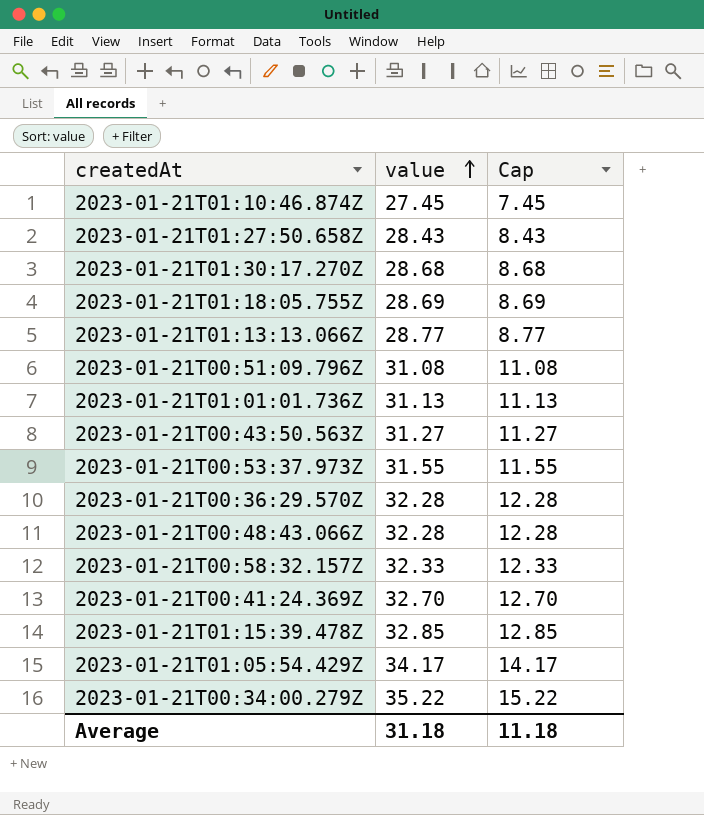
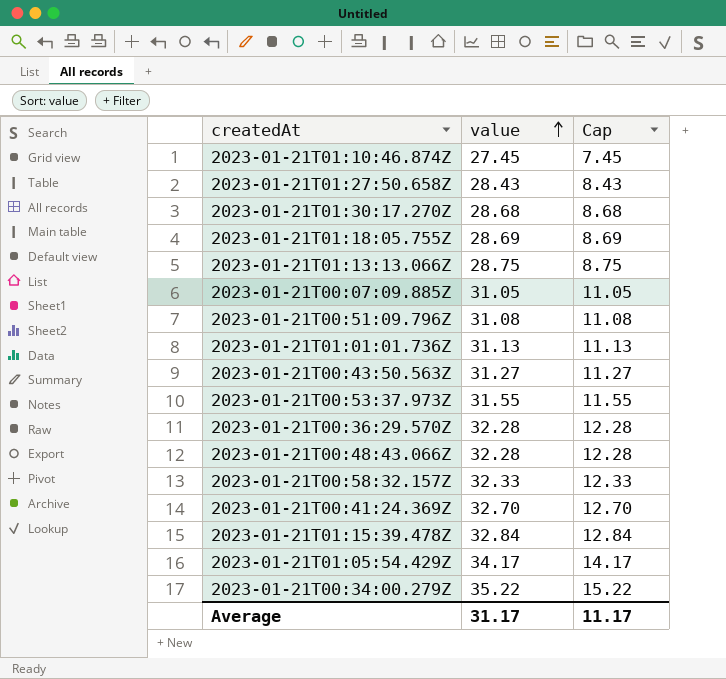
2023-01-21T01:13:13.066Z | value: 28.77 -> 28.75
2023-01-21T01:13:13.066Z | Cap: 8.77 -> 8.75
row 2023-01-21T00:07:09.885Z: none -> 31.05 | 11.05
2023-01-21T01:15:39.478Z | value: 32.85 -> 32.84
2023-01-21T01:15:39.478Z | Cap: 12.85 -> 12.84
Average | value: 31.18 -> 31.17
Average | Cap: 11.18 -> 11.17

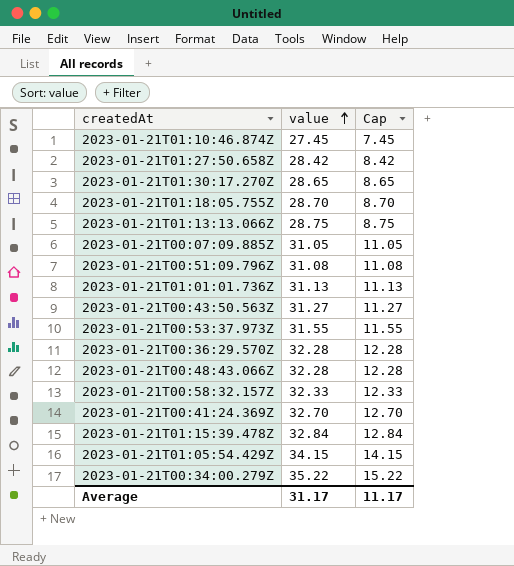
2023-01-21T01:27:50.658Z | value: 28.43 -> 28.42
2023-01-21T01:27:50.658Z | Cap: 8.43 -> 8.42
2023-01-21T01:30:17.270Z | value: 28.68 -> 28.65
2023-01-21T01:30:17.270Z | Cap: 8.68 -> 8.65
2023-01-21T01:18:05.755Z | value: 28.69 -> 28.70
2023-01-21T01:18:05.755Z | Cap: 8.69 -> 8.70
2023-01-21T01:05:54.429Z | value: 34.17 -> 34.15
2023-01-21T01:05:54.429Z | Cap: 14.17 -> 14.15

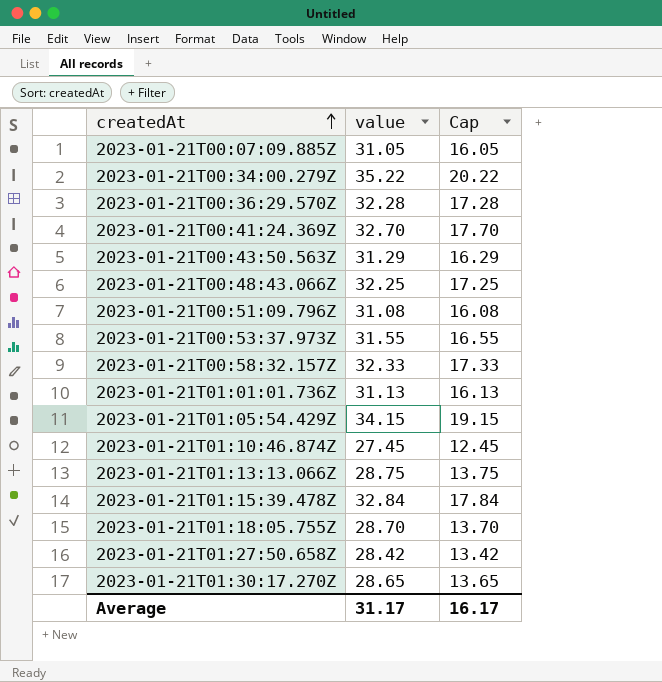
row order: value ascending -> createdAt ascending
column Cap | formula: [value] - 20 -> [value] - 15
2023-01-21T00:43:50.563Z | value: 31.27 -> 31.29
2023-01-21T00:48:43.066Z | value: 32.28 -> 32.25
Average | Cap: 11.17 -> 16.17

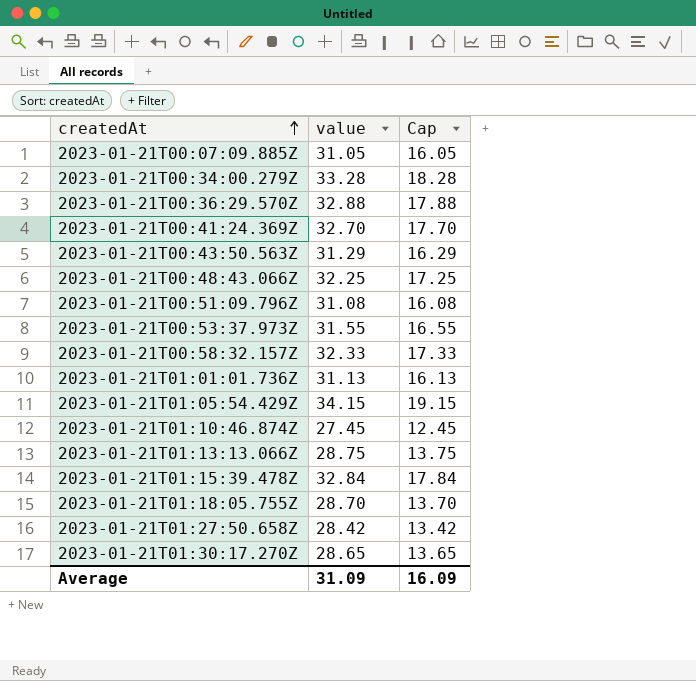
2023-01-21T00:34:00.279Z | value: 35.22 -> 33.28
2023-01-21T00:34:00.279Z | Cap: 20.22 -> 18.28
2023-01-21T00:36:29.570Z | value: 32.28 -> 32.88
2023-01-21T00:36:29.570Z | Cap: 17.28 -> 17.88
Average | value: 31.17 -> 31.09
Average | Cap: 16.17 -> 16.09

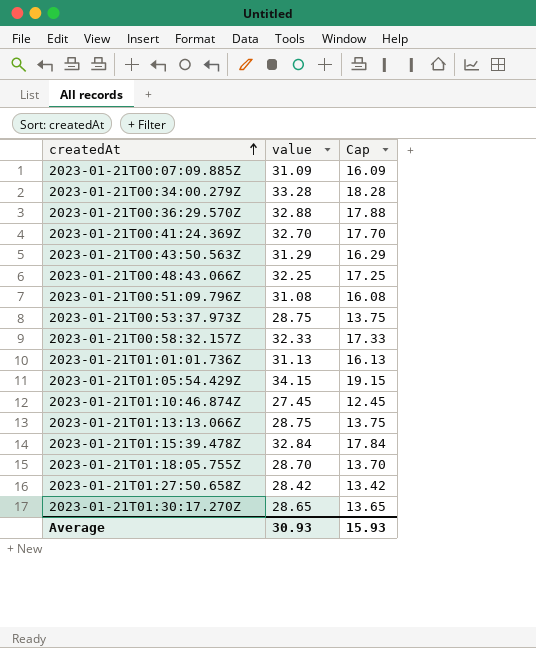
2023-01-21T00:07:09.885Z | value: 31.05 -> 31.09
2023-01-21T00:07:09.885Z | Cap: 16.05 -> 16.09
2023-01-21T00:53:37.973Z | value: 31.55 -> 28.75
2023-01-21T00:53:37.973Z | Cap: 16.55 -> 13.75
Average | value: 31.09 -> 30.93
Average | Cap: 16.09 -> 15.93

